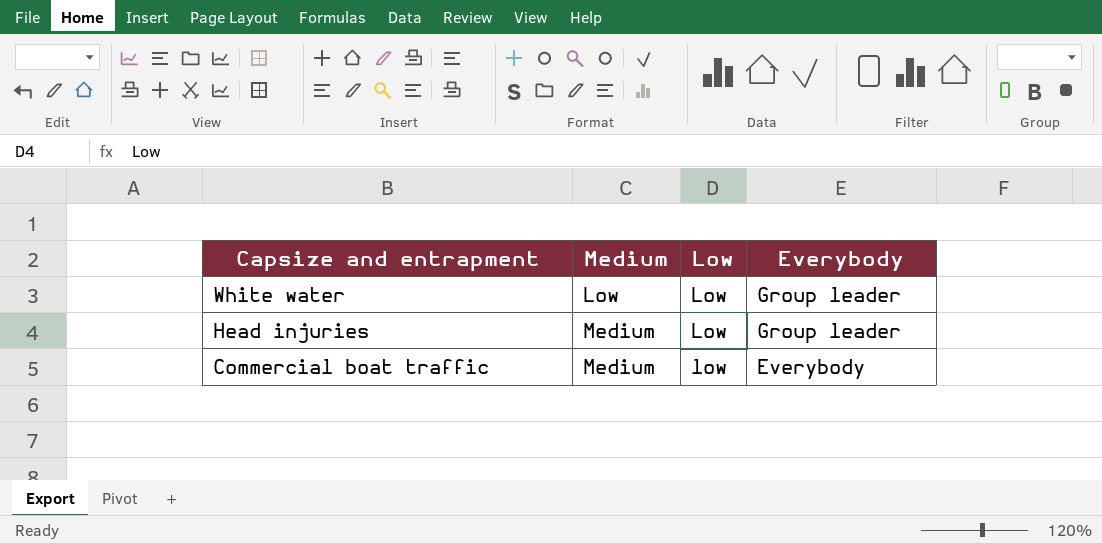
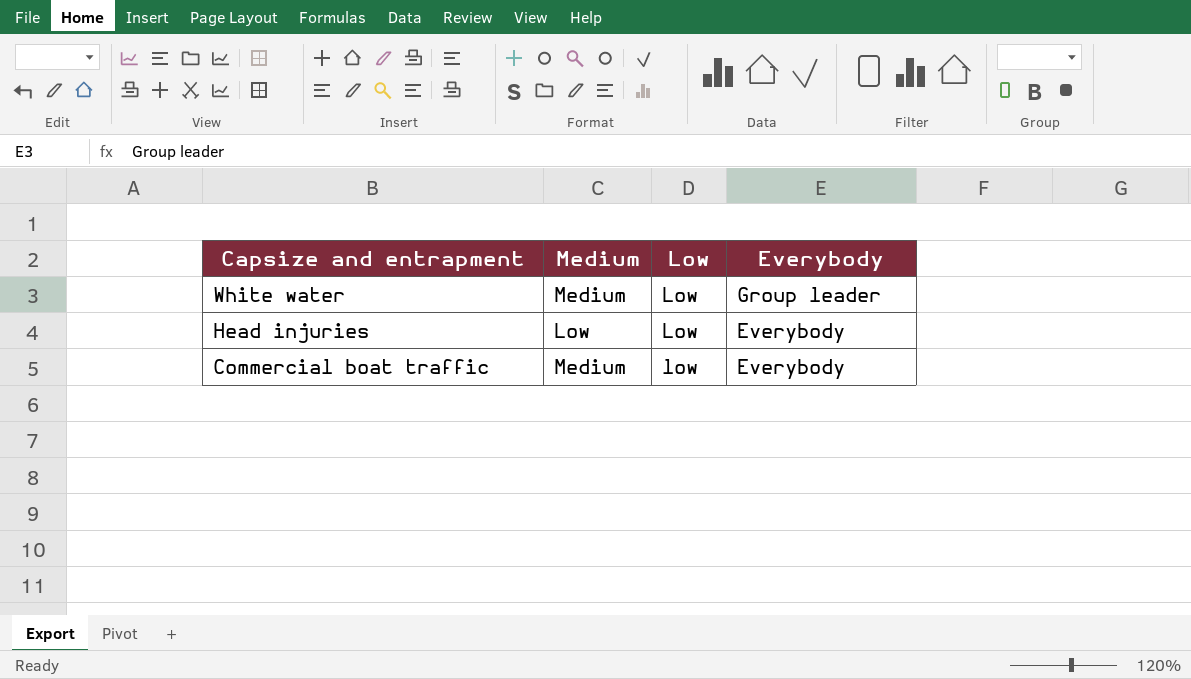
White water | Medium: Low -> Medium
Head injuries | Medium: Medium -> Low
Head injuries | Everybody: Group leader -> Everybody

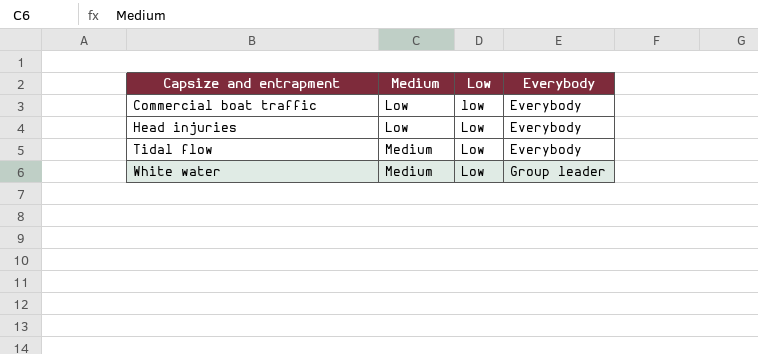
row order: Capsize and entrapment descending -> Capsize and entrapment ascending
Commercial boat traffic | Medium: Medium -> Low
row Tidal flow: none -> Medium | Low | Everybody

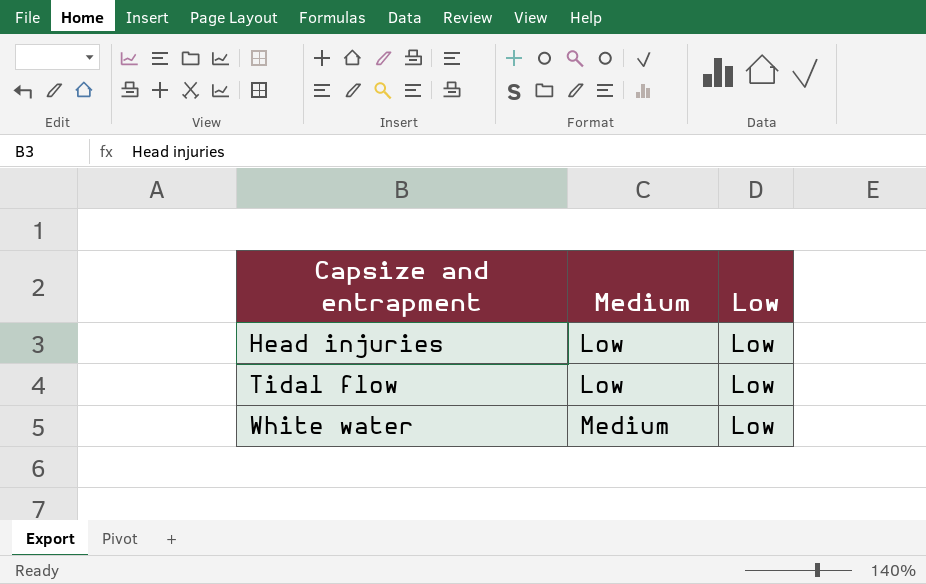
column Everybody | position: 4 -> none
row Commercial boat traffic: Low | low | Everybody -> none
Tidal flow | Medium: Medium -> Low

